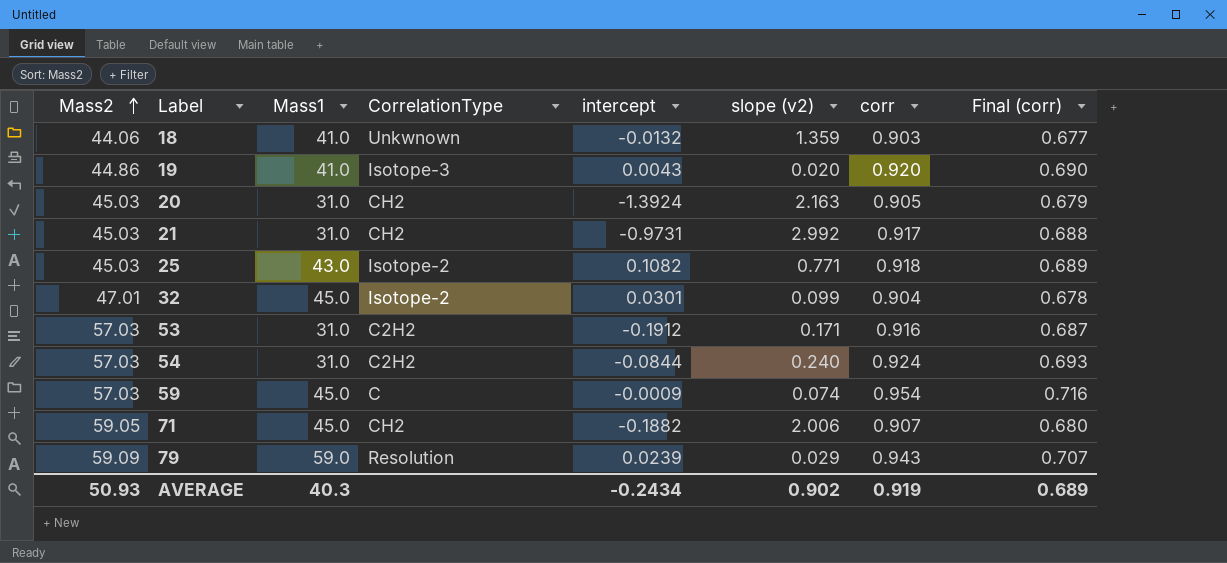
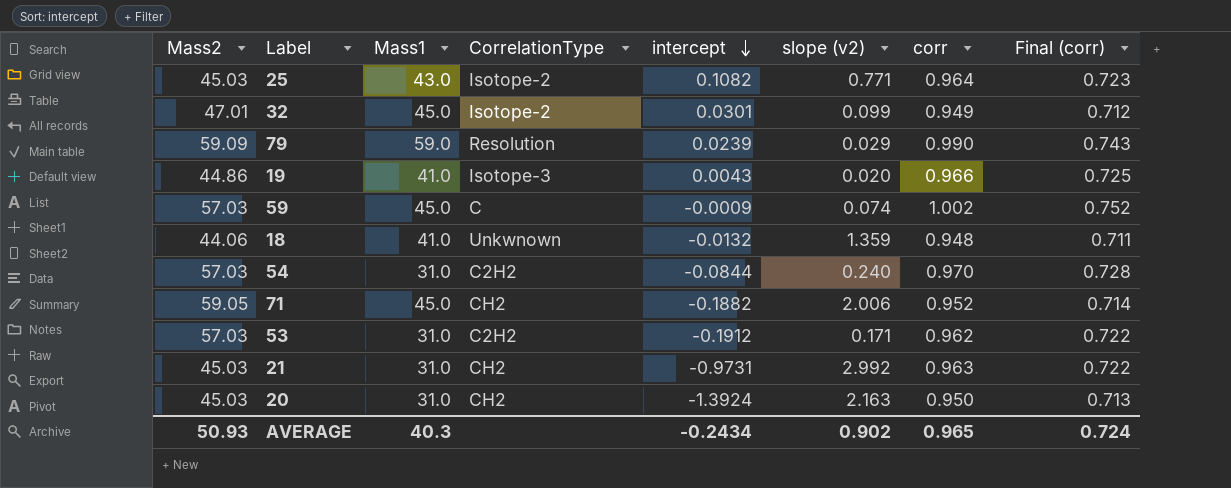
row order: Mass2 ascending -> intercept descending
25 | corr: 0.918 -> 0.964
25 | Final (corr): 0.689 -> 0.723
32 | corr: 0.904 -> 0.949
32 | Final (corr): 0.678 -> 0.712
79 | corr: 0.943 -> 0.990
79 | Final (corr): 0.707 -> 0.743
19 | corr: 0.920 -> 0.966
19 | Final (corr): 0.690 -> 0.725
59 | corr: 0.954 -> 1.002
59 | Final (corr): 0.716 -> 0.752
18 | corr: 0.903 -> 0.948
18 | Final (corr): 0.677 -> 0.711
54 | corr: 0.924 -> 0.970
54 | Final (corr): 0.693 -> 0.728
71 | corr: 0.907 -> 0.952
71 | Final (corr): 0.680 -> 0.714
53 | corr: 0.916 -> 0.962
53 | Final (corr): 0.687 -> 0.722
21 | corr: 0.917 -> 0.963
21 | Final (corr): 0.688 -> 0.722
20 | corr: 0.905 -> 0.950
20 | Final (corr): 0.679 -> 0.713
AVERAGE | corr: 0.919 -> 0.965
AVERAGE | Final (corr): 0.689 -> 0.724

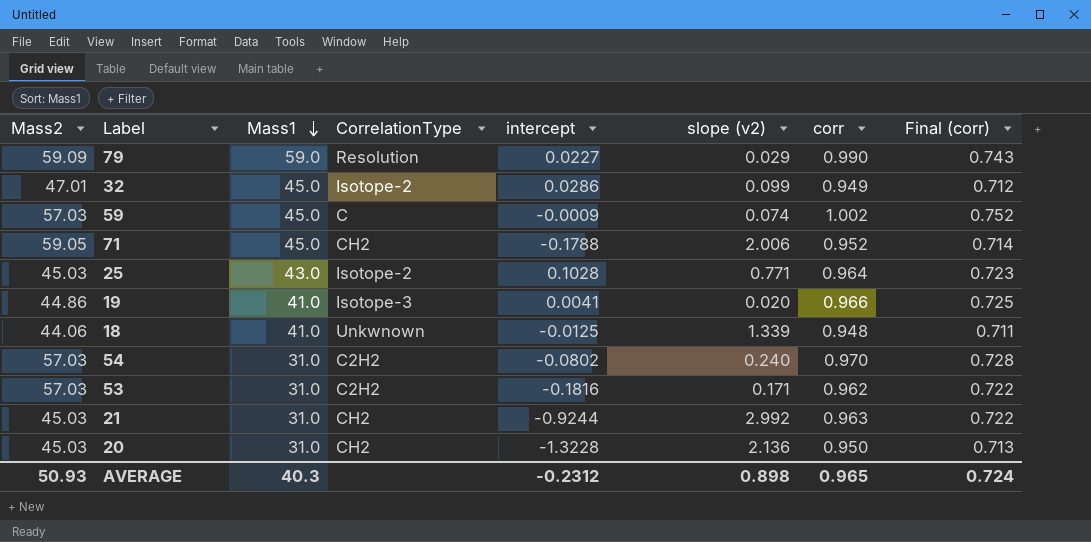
row order: intercept descending -> Mass1 descending
79 | intercept: 0.0239 -> 0.0227
32 | intercept: 0.0301 -> 0.0286
71 | intercept: -0.1882 -> -0.1788
25 | intercept: 0.1082 -> 0.1028
19 | intercept: 0.0043 -> 0.0041
18 | intercept: -0.0132 -> -0.0125
18 | slope (v2): 1.359 -> 1.339
54 | intercept: -0.0844 -> -0.0802
53 | intercept: -0.1912 -> -0.1816
21 | intercept: -0.9731 -> -0.9244
20 | intercept: -1.3924 -> -1.3228
20 | slope (v2): 2.163 -> 2.136
AVERAGE | intercept: -0.2434 -> -0.2312
AVERAGE | slope (v2): 0.902 -> 0.898

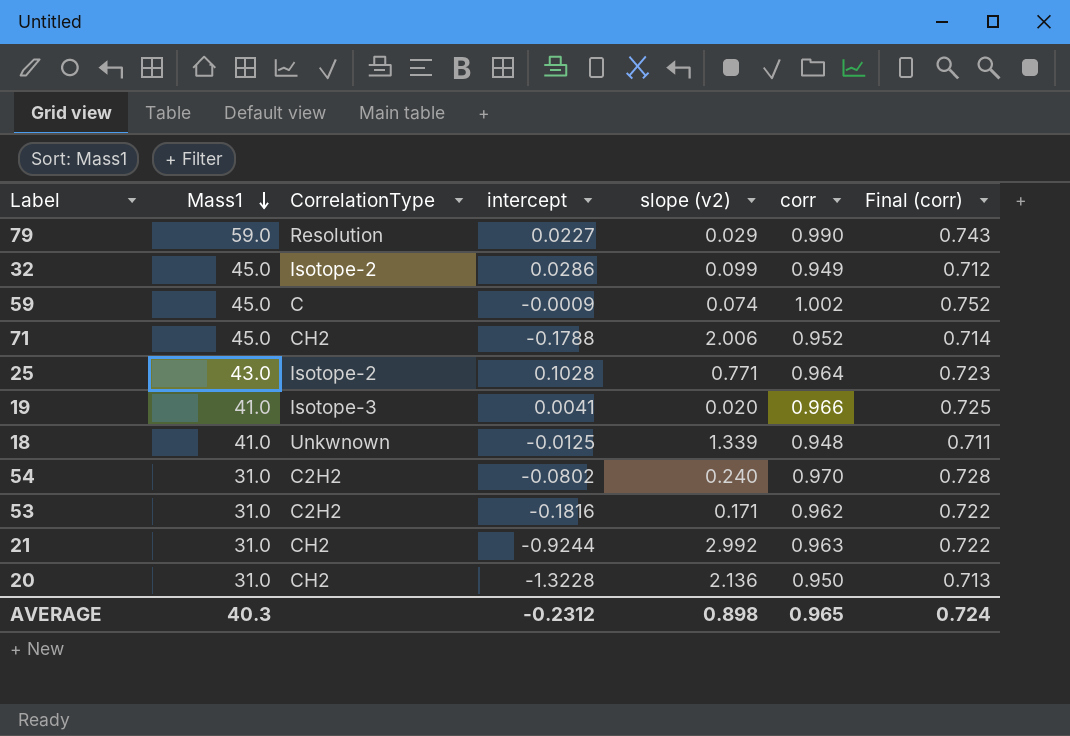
column Mass2 | position: 1 -> none

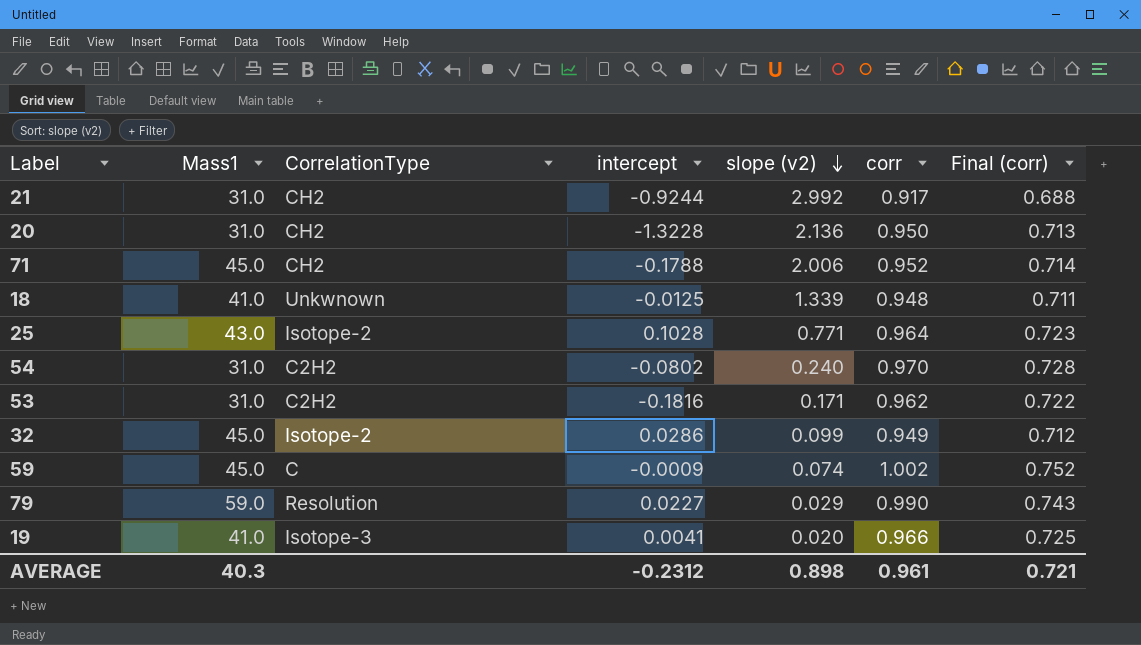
row order: Mass1 descending -> slope (v2) descending
21 | corr: 0.963 -> 0.917
21 | Final (corr): 0.722 -> 0.688
AVERAGE | corr: 0.965 -> 0.961
AVERAGE | Final (corr): 0.724 -> 0.721

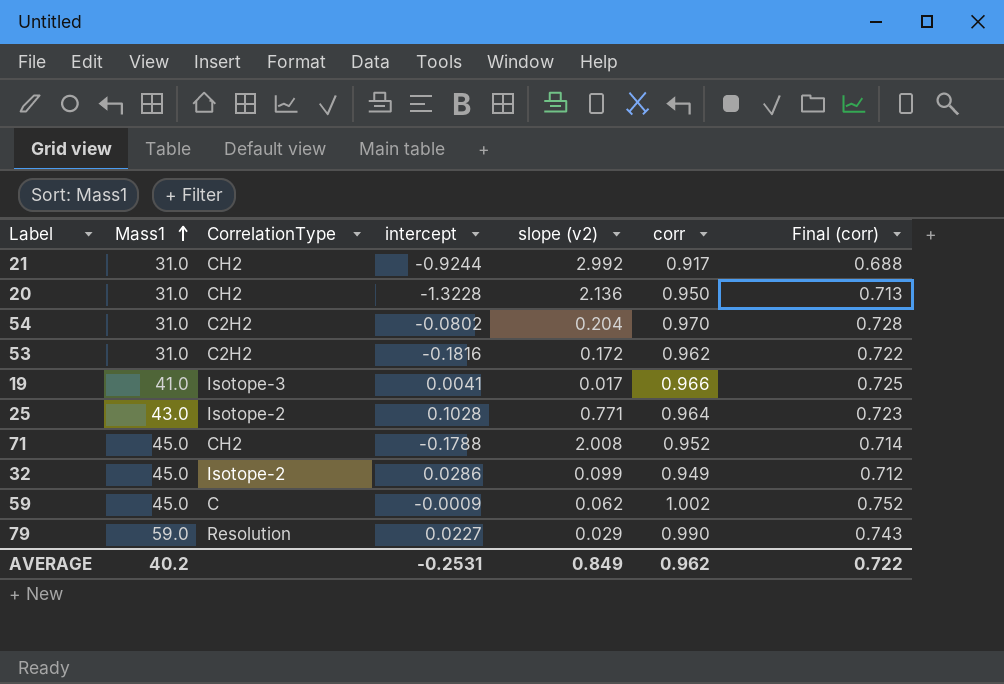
row order: slope (v2) descending -> Mass1 ascending
row 18: 41.0 | Unkwnown | -0.0125 | 1.339 | 0.948 | 0.711 -> none
54 | slope (v2): 0.240 -> 0.204
53 | slope (v2): 0.171 -> 0.172
19 | slope (v2): 0.020 -> 0.017
71 | slope (v2): 2.006 -> 2.008
59 | slope (v2): 0.074 -> 0.062
AVERAGE | Mass1: 40.3 -> 40.2
AVERAGE | intercept: -0.2312 -> -0.2531
AVERAGE | slope (v2): 0.898 -> 0.849
AVERAGE | corr: 0.961 -> 0.962
AVERAGE | Final (corr): 0.721 -> 0.722

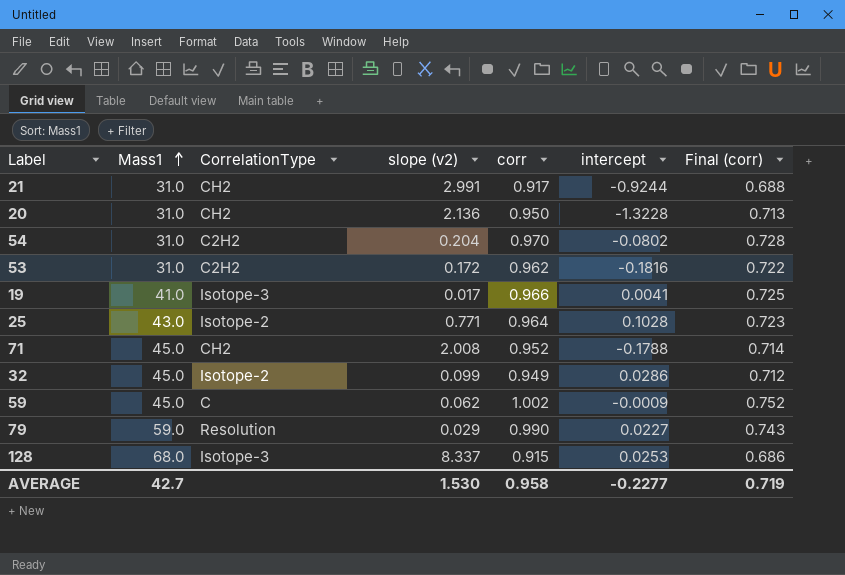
column intercept | position: 4 -> 6
21 | slope (v2): 2.992 -> 2.991
row 128: none -> 68.0 | Isotope-3 | 8.337 | 0.915 | 0.0253 | 0.686
AVERAGE | Mass1: 40.2 -> 42.7
AVERAGE | slope (v2): 0.849 -> 1.530
AVERAGE | corr: 0.962 -> 0.958
AVERAGE | intercept: -0.2531 -> -0.2277
AVERAGE | Final (corr): 0.722 -> 0.719

